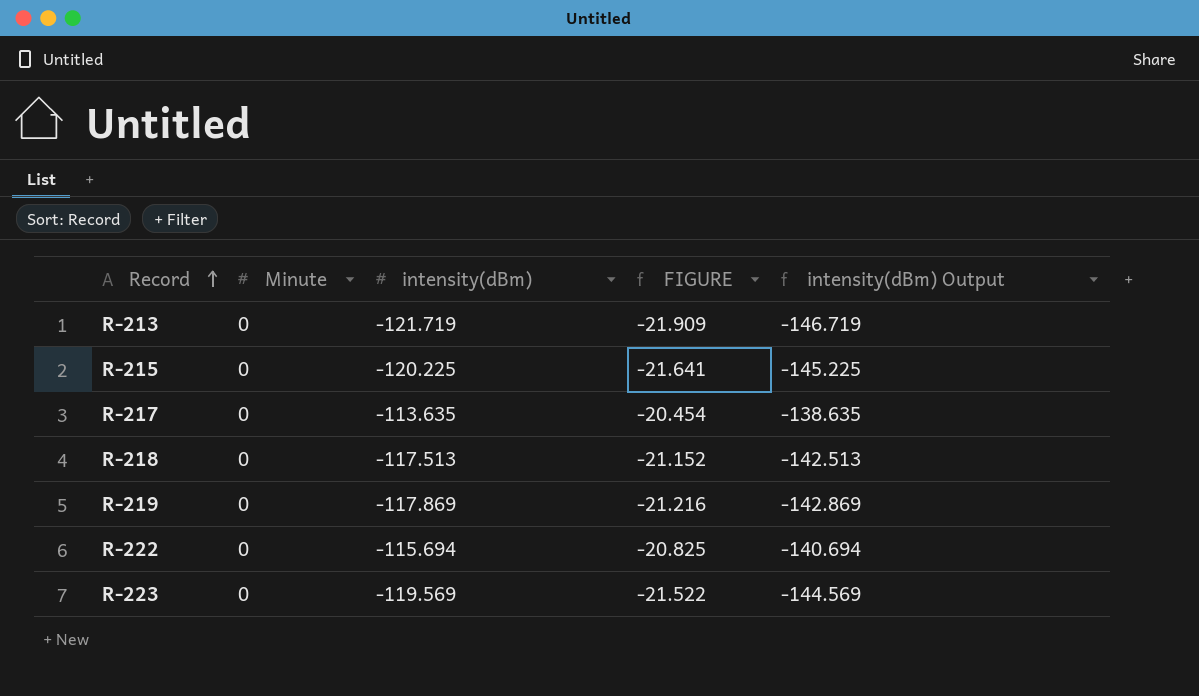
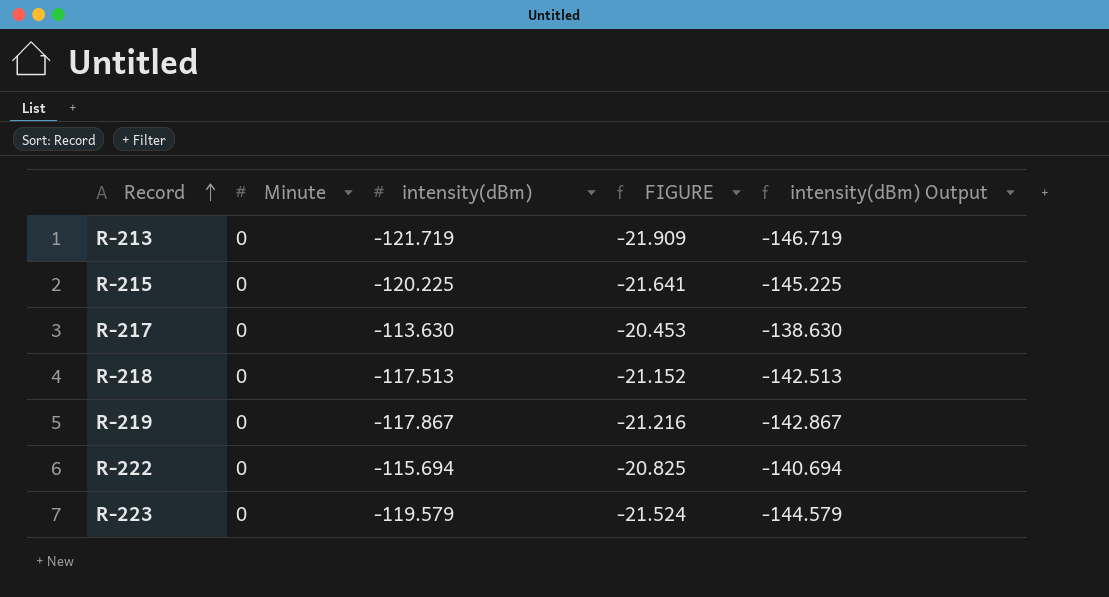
R-217 | intensity(dBm): -113.635 -> -113.630
R-217 | FIGURE: -20.454 -> -20.453
R-217 | intensity(dBm) Output: -138.635 -> -138.630
R-219 | intensity(dBm): -117.869 -> -117.867
R-219 | intensity(dBm) Output: -142.869 -> -142.867
R-223 | intensity(dBm): -119.569 -> -119.579
R-223 | FIGURE: -21.522 -> -21.524
R-223 | intensity(dBm) Output: -144.569 -> -144.579

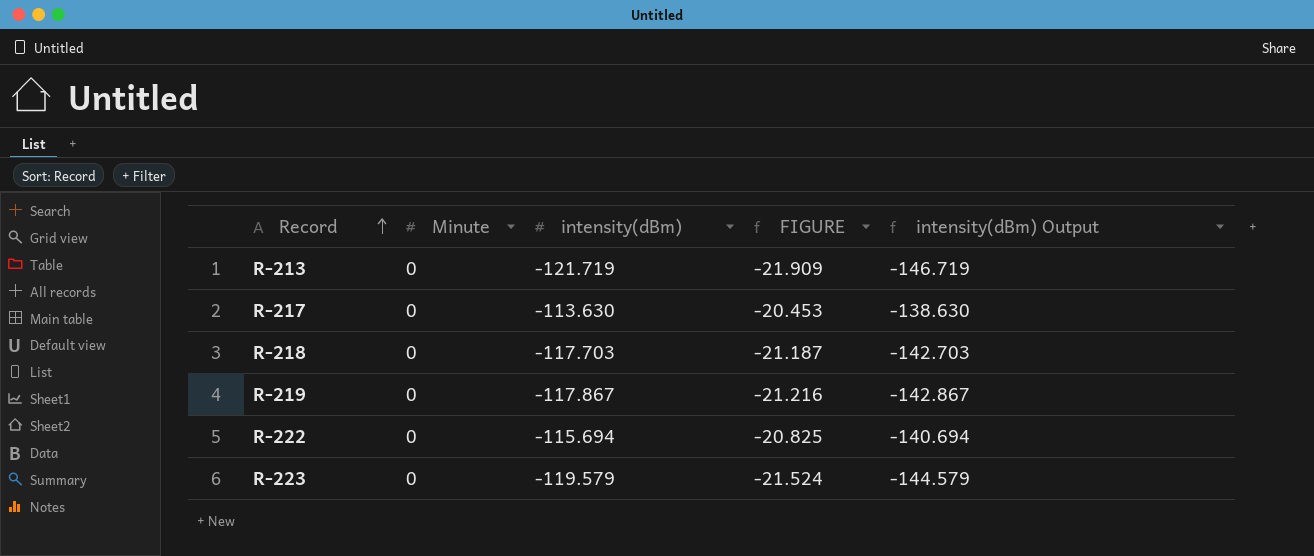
row R-215: 0 | -120.225 | -21.641 | -145.225 -> none
R-218 | intensity(dBm): -117.513 -> -117.703
R-218 | FIGURE: -21.152 -> -21.187
R-218 | intensity(dBm) Output: -142.513 -> -142.703

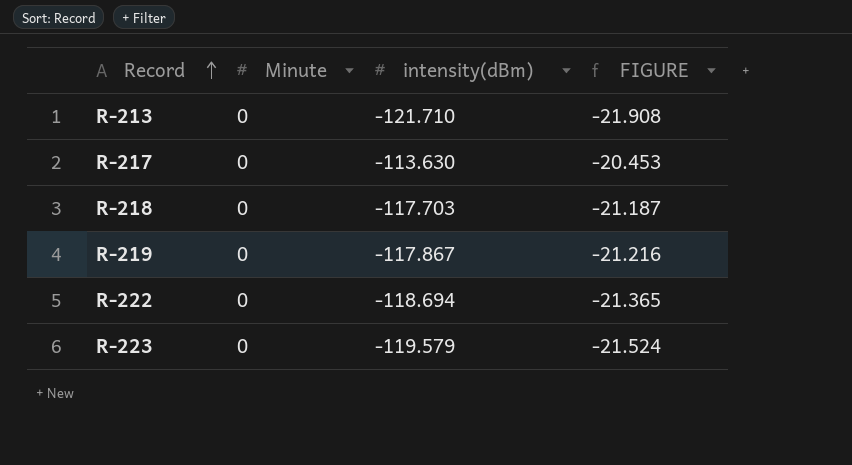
column intensity(dBm) Output | formula: [intensity(dBm)] - 25 -> none
R-213 | intensity(dBm): -121.719 -> -121.710
R-213 | FIGURE: -21.909 -> -21.908
R-222 | intensity(dBm): -115.694 -> -118.694
R-222 | FIGURE: -20.825 -> -21.365

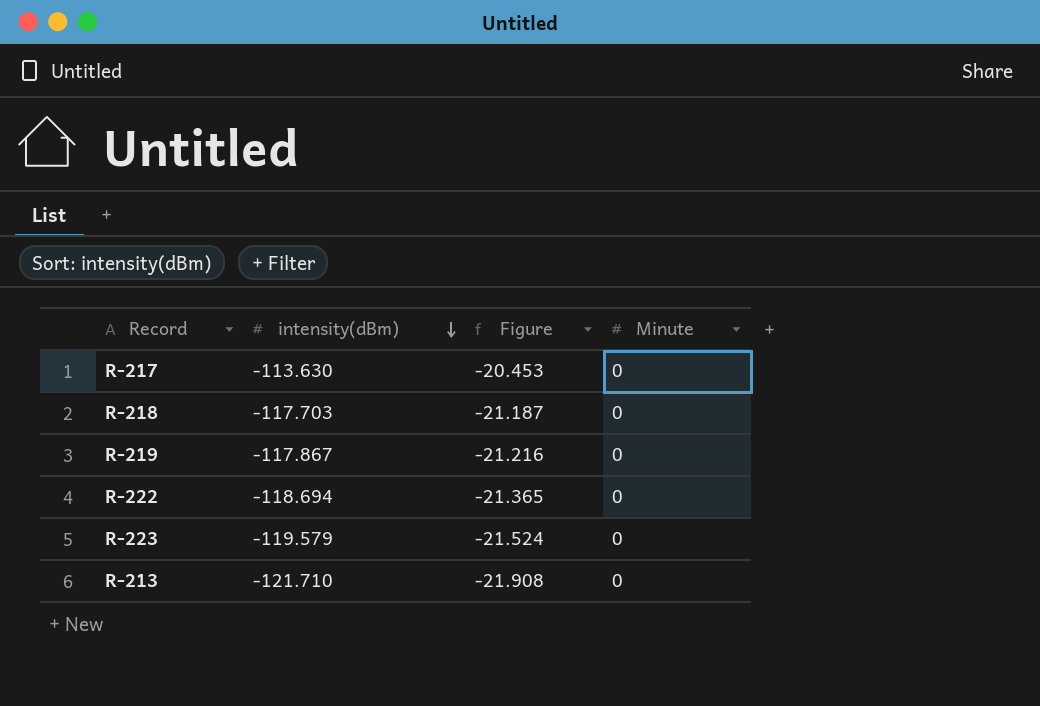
row order: Record ascending -> intensity(dBm) descending
column name: FIGURE -> Figure
column Minute | position: 2 -> 4

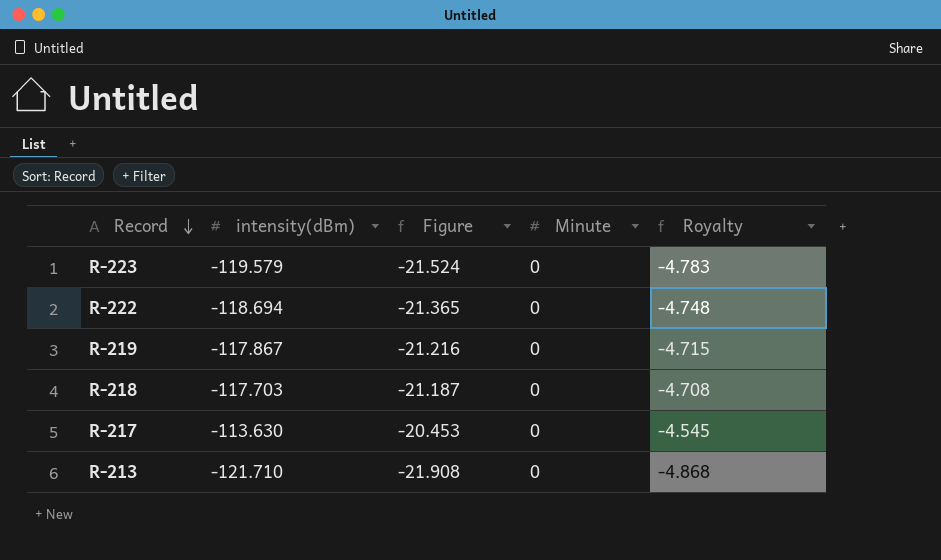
row order: intensity(dBm) descending -> Record descending
column Royalty | formula: none -> [intensity(dBm)] * 0.04

